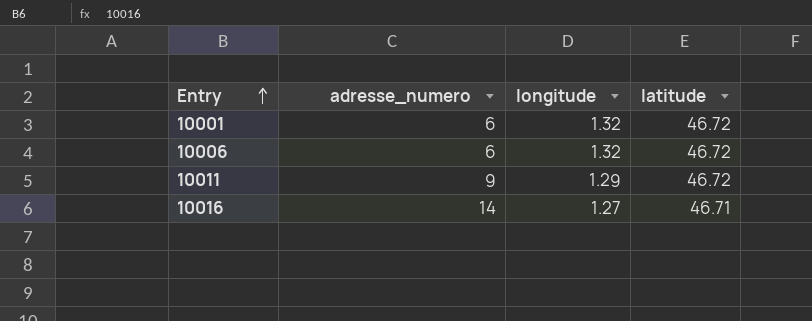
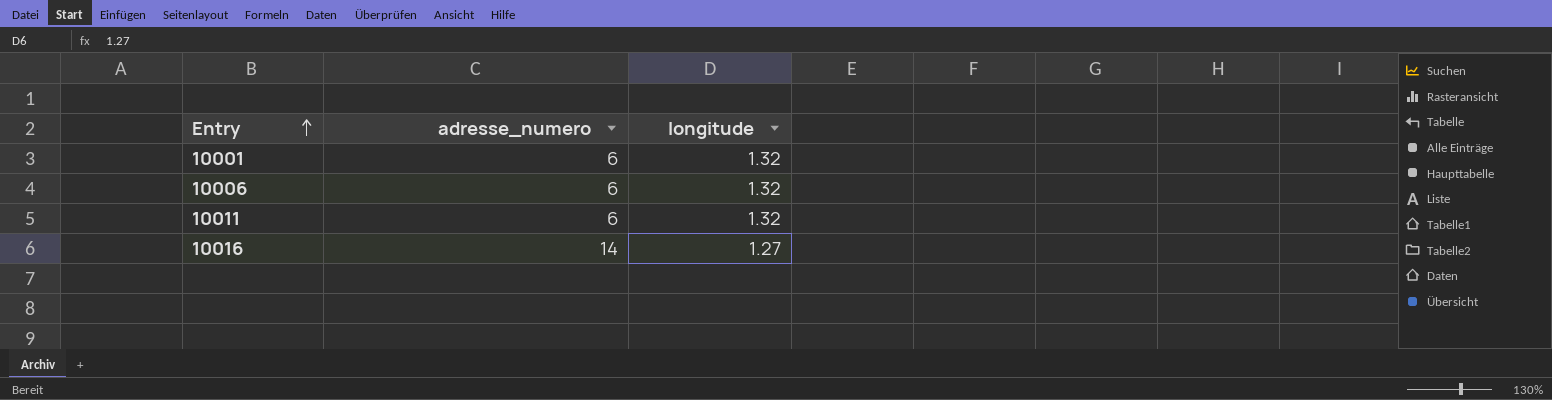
column latitude | position: 4 -> none
10011 | adresse_numero: 9 -> 6
10011 | longitude: 1.29 -> 1.32

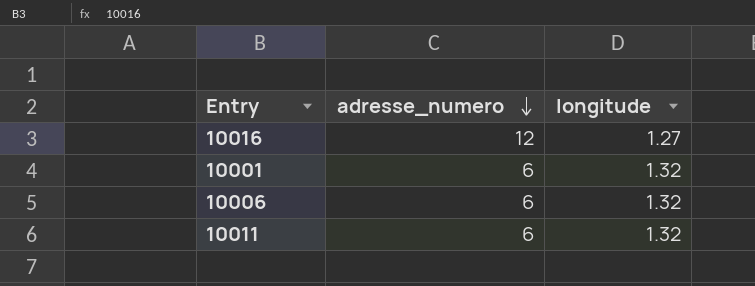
row order: Entry ascending -> adresse_numero descending
10016 | adresse_numero: 14 -> 12

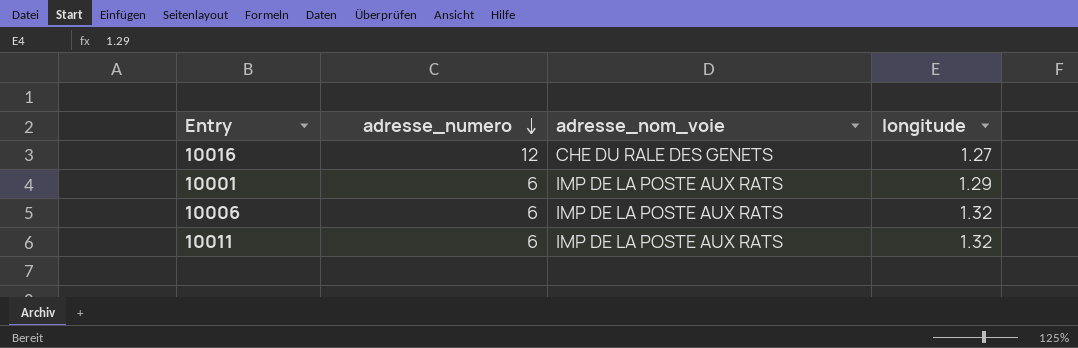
column adresse_nom_voie | position: none -> 3
10001 | longitude: 1.32 -> 1.29

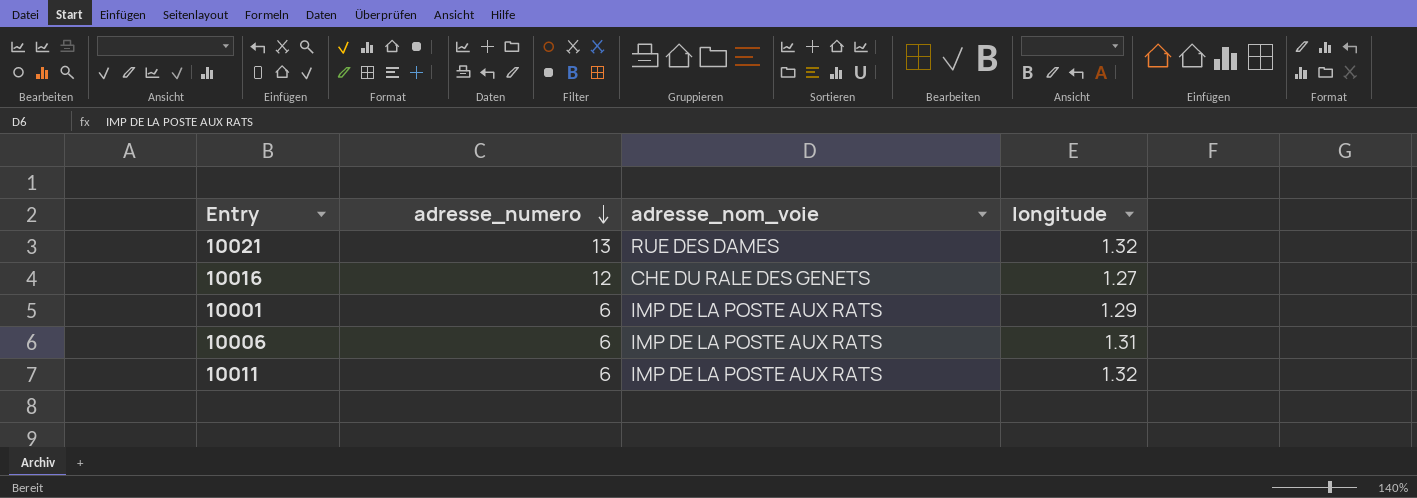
row 10021: none -> 13 | RUE DES DAMES | 1.32
10006 | longitude: 1.32 -> 1.31

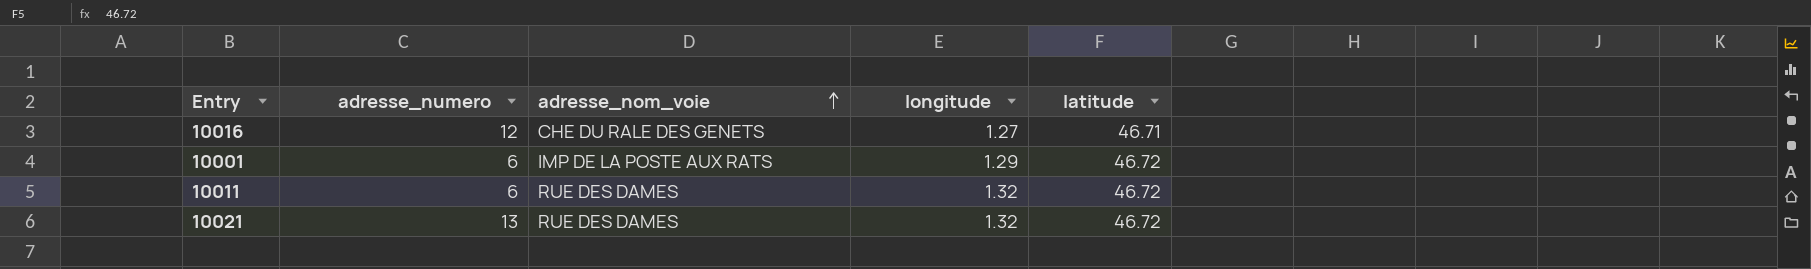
row order: adresse_numero descending -> adresse_nom_voie ascending
column latitude | position: none -> 5
row 10006: 6 | IMP DE LA POSTE AUX RATS | 1.31 -> none
10011 | adresse_nom_voie: IMP DE LA POSTE AUX RATS -> RUE DES DAMES

